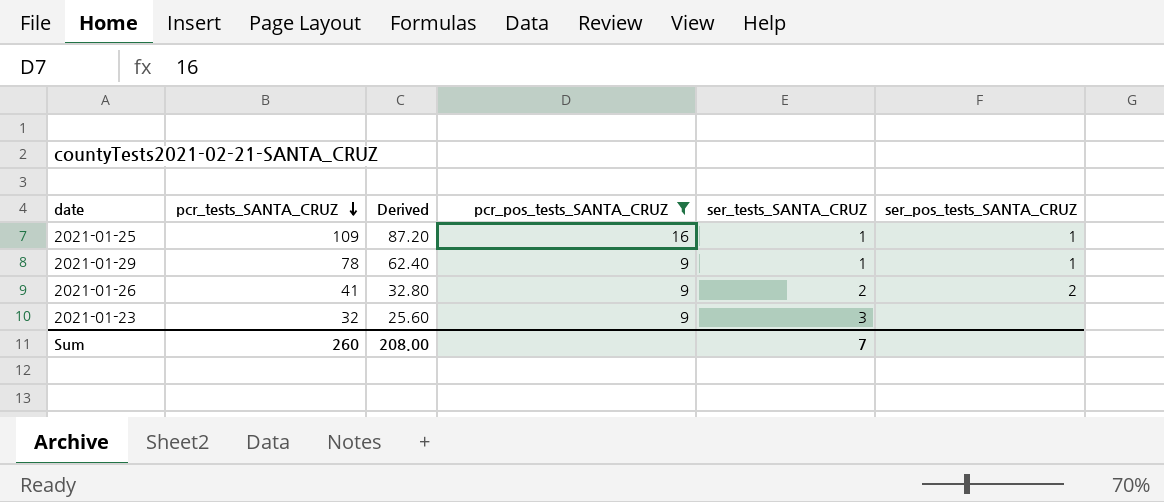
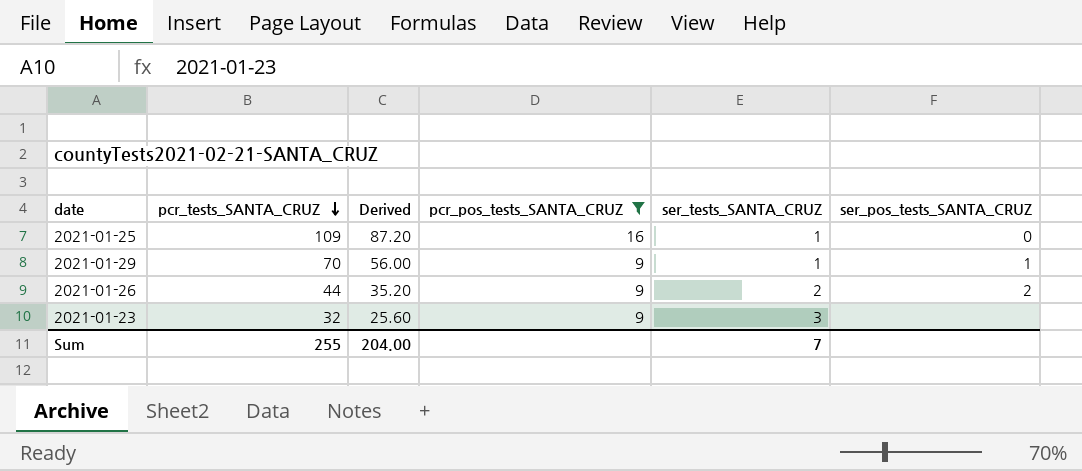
2021-01-25 | ser_pos_tests_SANTA_CRUZ: 1 -> 0
2021-01-29 | pcr_tests_SANTA_CRUZ: 78 -> 70
2021-01-29 | Derived: 62.40 -> 56.00
2021-01-26 | pcr_tests_SANTA_CRUZ: 41 -> 44
2021-01-26 | Derived: 32.80 -> 35.20
Sum | pcr_tests_SANTA_CRUZ: 260 -> 255
Sum | Derived: 208.00 -> 204.00

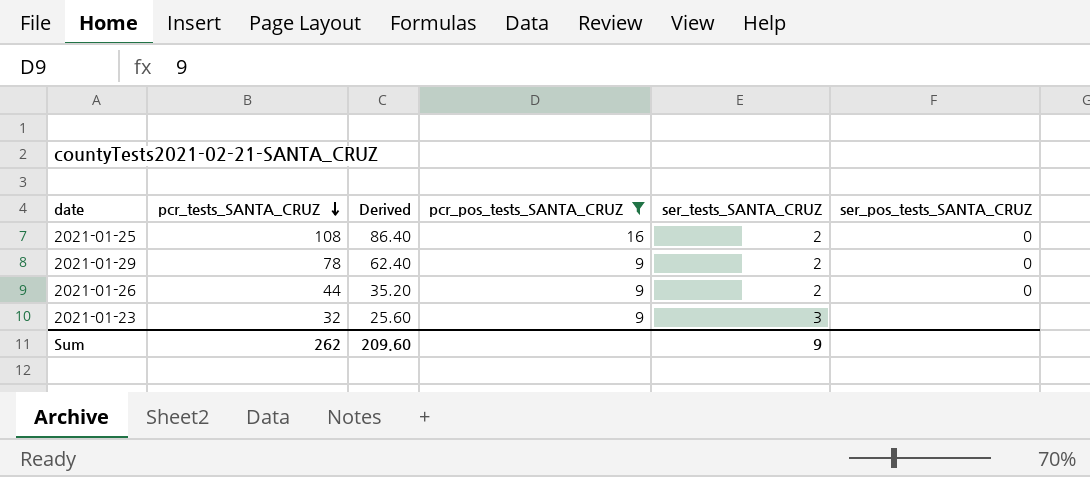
2021-01-25 | pcr_tests_SANTA_CRUZ: 109 -> 108
2021-01-25 | Derived: 87.20 -> 86.40
2021-01-25 | ser_tests_SANTA_CRUZ: 1 -> 2
2021-01-29 | pcr_tests_SANTA_CRUZ: 70 -> 78
2021-01-29 | Derived: 56.00 -> 62.40
2021-01-29 | ser_tests_SANTA_CRUZ: 1 -> 2
2021-01-29 | ser_pos_tests_SANTA_CRUZ: 1 -> 0
2021-01-26 | ser_pos_tests_SANTA_CRUZ: 2 -> 0
Sum | pcr_tests_SANTA_CRUZ: 255 -> 262
Sum | Derived: 204.00 -> 209.60
Sum | ser_tests_SANTA_CRUZ: 7 -> 9

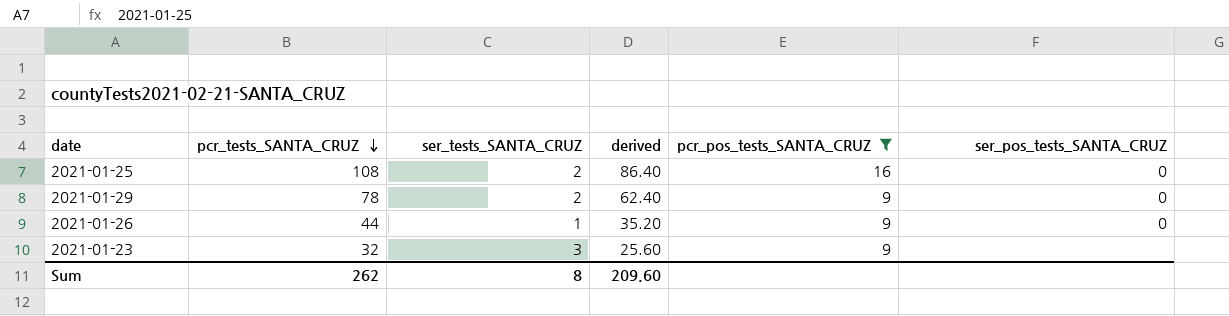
column ser_tests_SANTA_CRUZ | position: 5 -> 3
column name: Derived -> derived
2021-01-26 | ser_tests_SANTA_CRUZ: 2 -> 1
Sum | ser_tests_SANTA_CRUZ: 9 -> 8

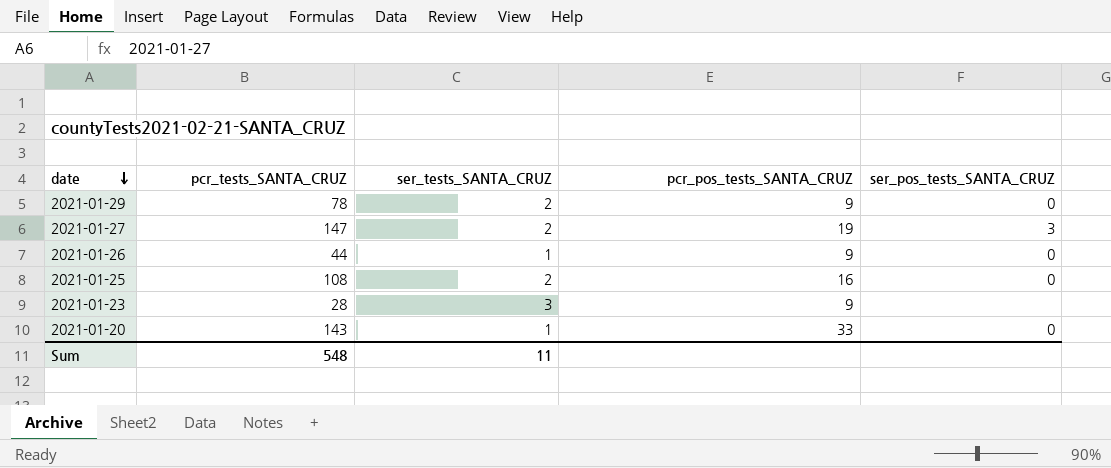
filter: pcr_pos_tests_SANTA_CRUZ <= 16 -> none
row order: pcr_tests_SANTA_CRUZ descending -> date descending
column derived | formula: [pcr_tests_SANTA_CRUZ] * 0.8 -> none
2021-01-23 | pcr_tests_SANTA_CRUZ: 32 -> 28
Sum | pcr_tests_SANTA_CRUZ: 262 -> 548
Sum | ser_tests_SANTA_CRUZ: 8 -> 11

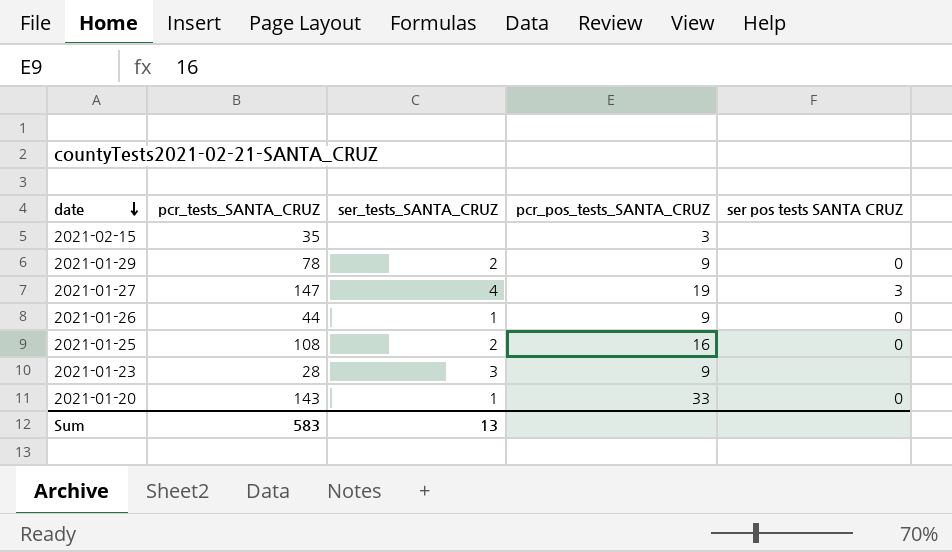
column name: ser_pos_tests_SANTA_CRUZ -> ser pos tests SANTA CRUZ
row 2021-02-15: none -> 35 | none | 3 | none
2021-01-27 | ser_tests_SANTA_CRUZ: 2 -> 4
Sum | pcr_tests_SANTA_CRUZ: 548 -> 583
Sum | ser_tests_SANTA_CRUZ: 11 -> 13

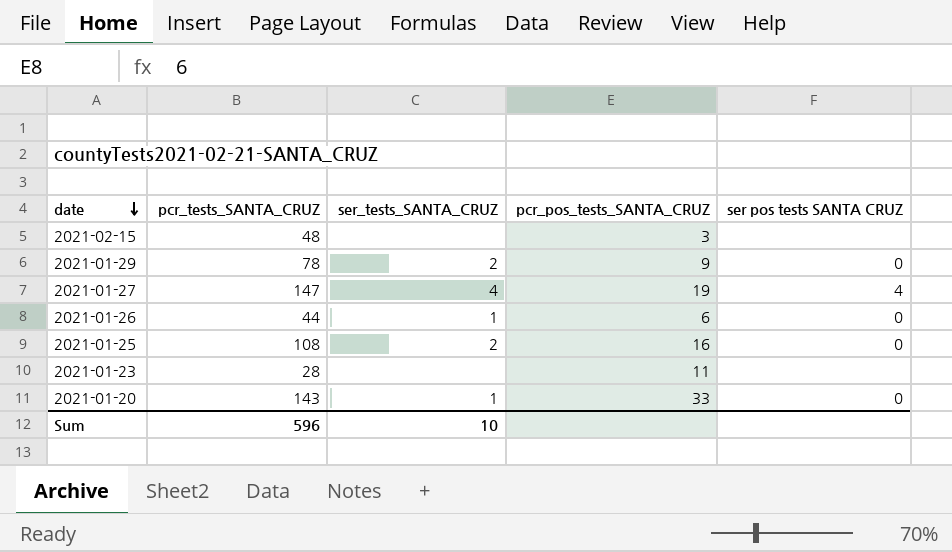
2021-02-15 | pcr_tests_SANTA_CRUZ: 35 -> 48
2021-01-27 | ser pos tests SANTA CRUZ: 3 -> 4
2021-01-26 | pcr_pos_tests_SANTA_CRUZ: 9 -> 6
2021-01-23 | ser_tests_SANTA_CRUZ: 3 -> none
2021-01-23 | pcr_pos_tests_SANTA_CRUZ: 9 -> 11
Sum | pcr_tests_SANTA_CRUZ: 583 -> 596
Sum | ser_tests_SANTA_CRUZ: 13 -> 10

